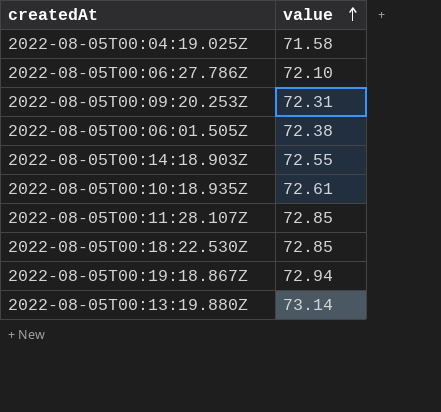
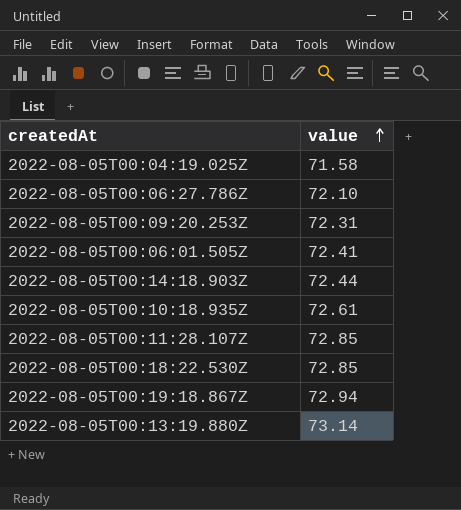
2022-08-05T00:06:01.505Z | value: 72.38 -> 72.41
2022-08-05T00:14:18.903Z | value: 72.55 -> 72.44

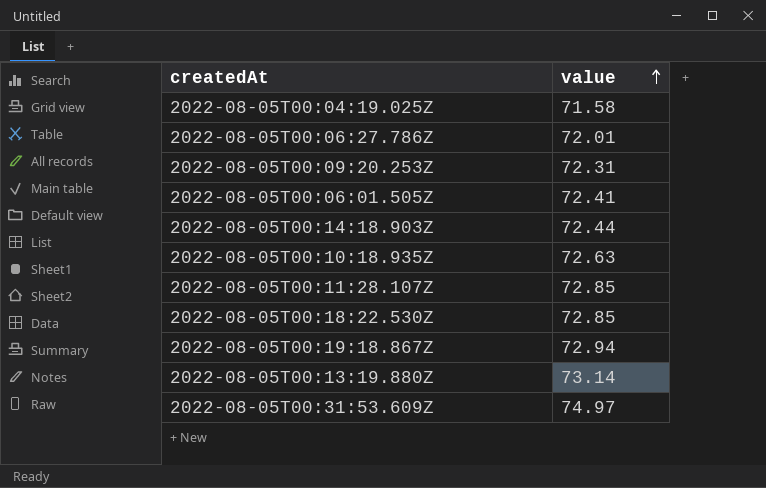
2022-08-05T00:06:27.786Z | value: 72.10 -> 72.01
2022-08-05T00:10:18.935Z | value: 72.61 -> 72.63
row 2022-08-05T00:31:53.609Z: none -> 74.97

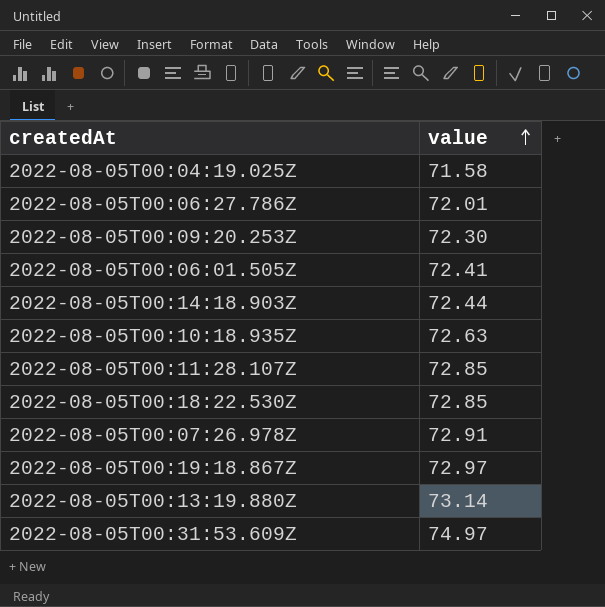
2022-08-05T00:09:20.253Z | value: 72.31 -> 72.30
row 2022-08-05T00:07:26.978Z: none -> 72.91
2022-08-05T00:19:18.867Z | value: 72.94 -> 72.97

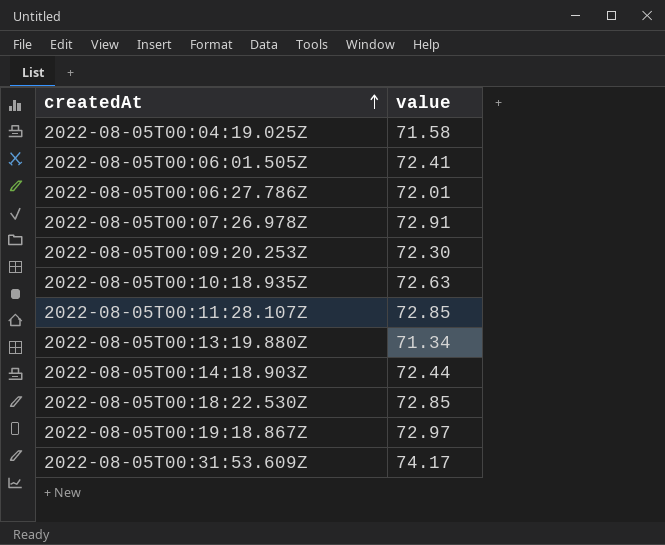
row order: value ascending -> createdAt ascending
2022-08-05T00:13:19.880Z | value: 73.14 -> 71.34
2022-08-05T00:31:53.609Z | value: 74.97 -> 74.17

